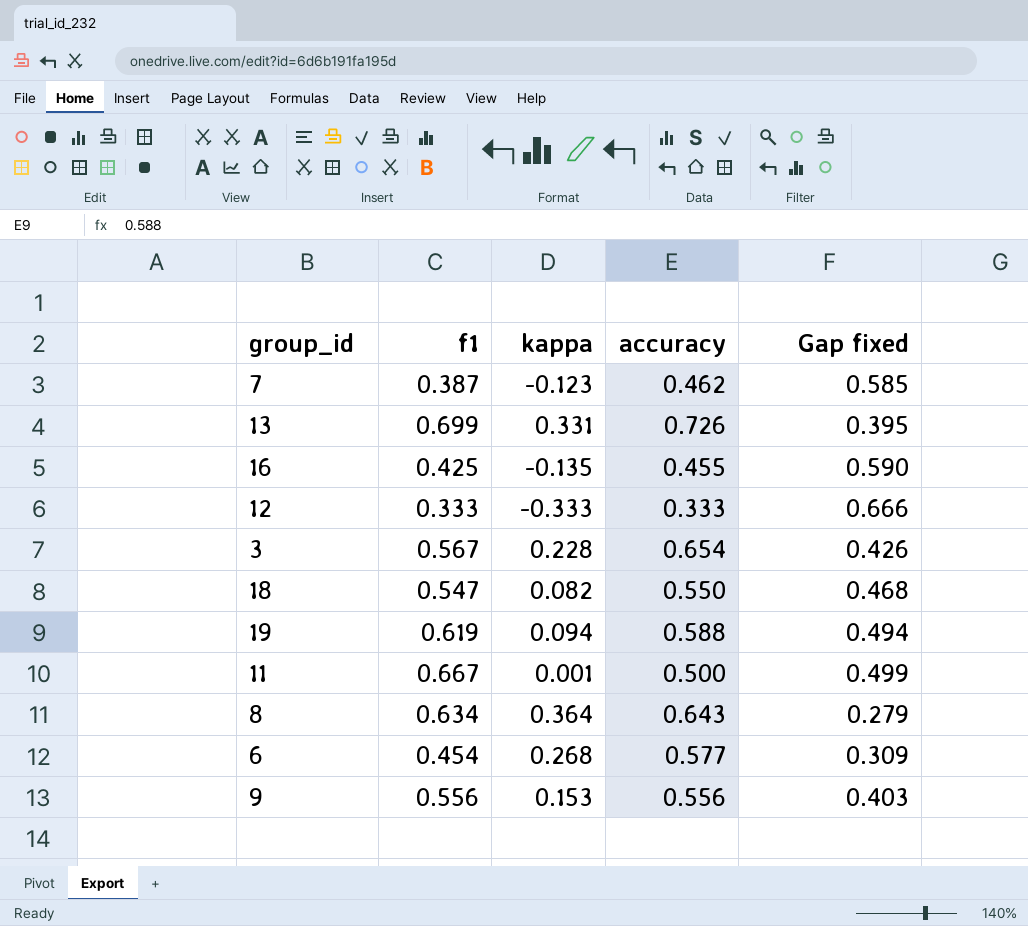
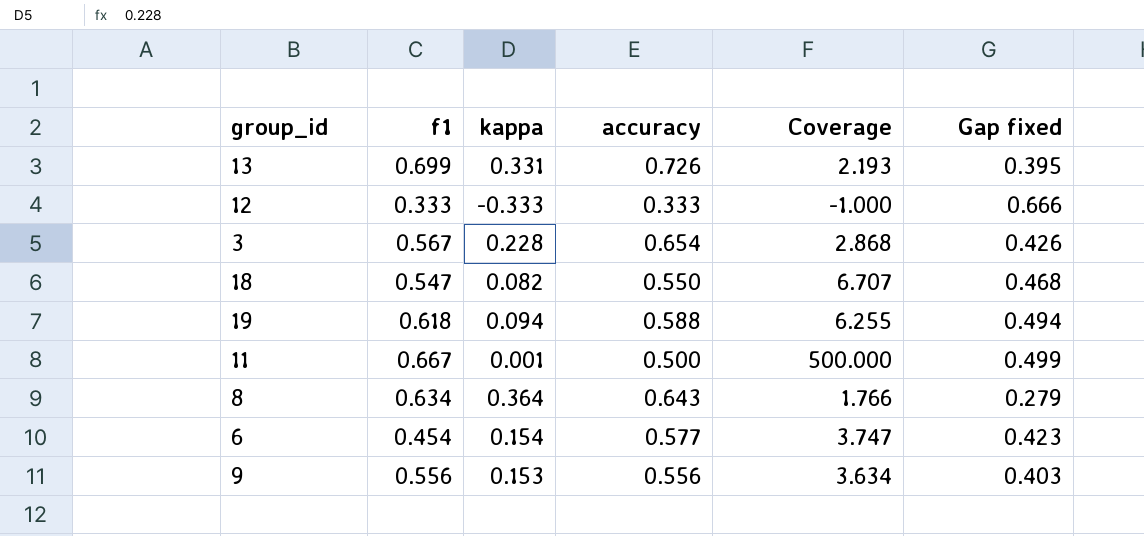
column Coverage | formula: none -> [accuracy] / [kappa]
row 7: 0.387 | -0.123 | 0.462 | 0.585 -> none
row 16: 0.425 | -0.135 | 0.455 | 0.590 -> none
19 | f1: 0.619 -> 0.618
6 | kappa: 0.268 -> 0.154
6 | Gap fixed: 0.309 -> 0.423

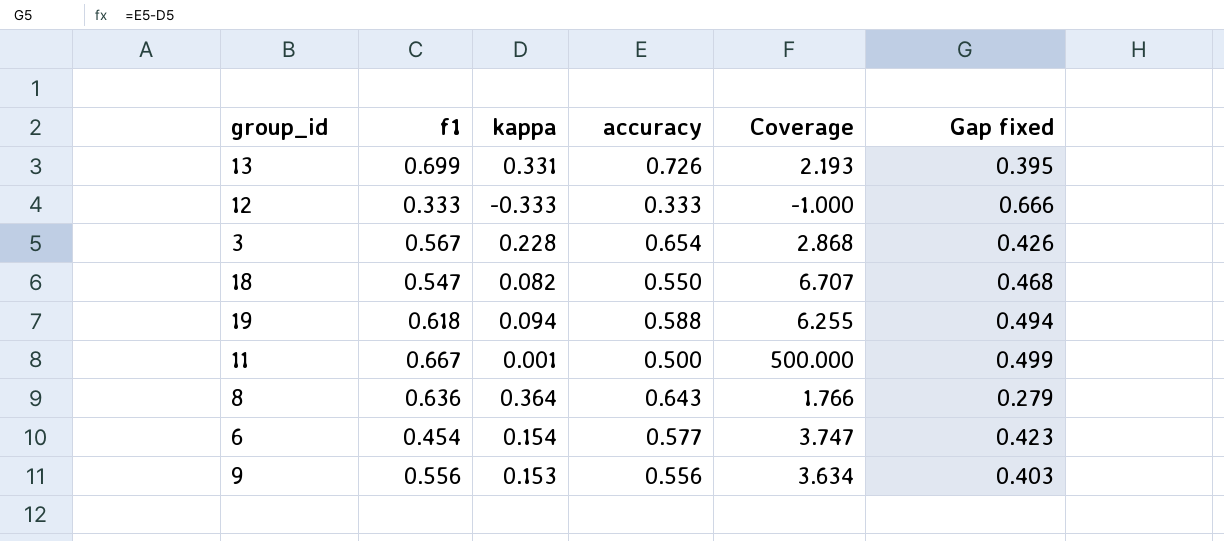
8 | f1: 0.634 -> 0.636

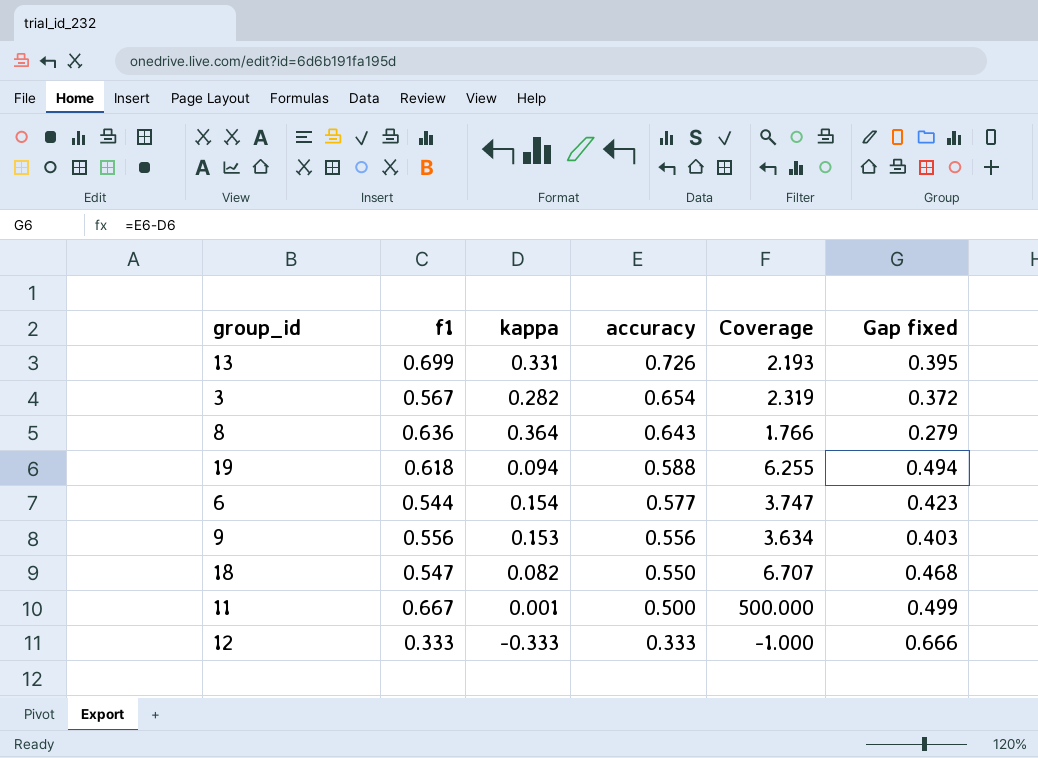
row order: none -> accuracy descending
3 | kappa: 0.228 -> 0.282
3 | Coverage: 2.868 -> 2.319
3 | Gap fixed: 0.426 -> 0.372
6 | f1: 0.454 -> 0.544

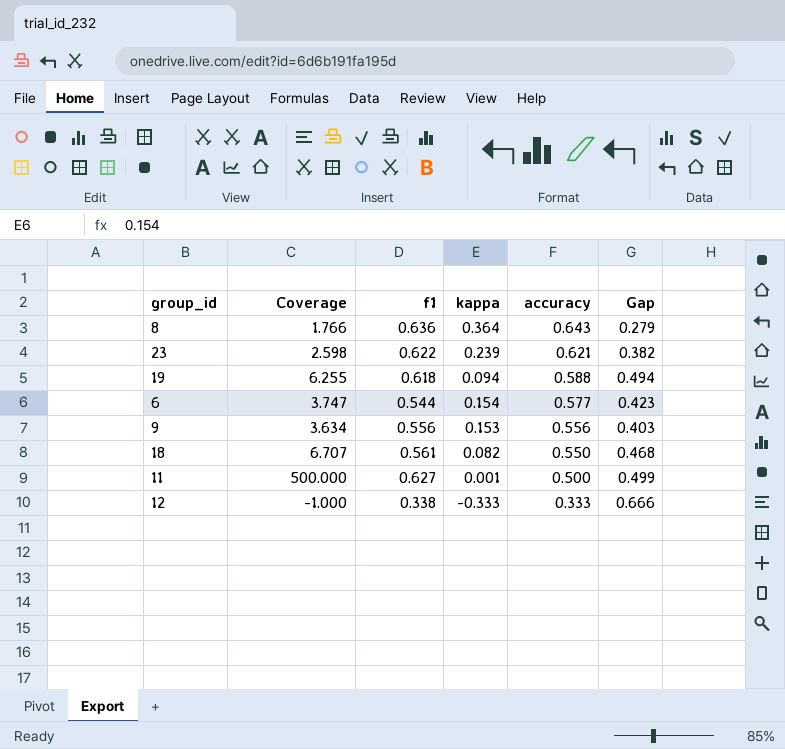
column Coverage | position: 5 -> 2
column name: Gap fixed -> Gap
row 13: 0.699 | 0.331 | 0.726 | 2.193 | 0.395 -> none
row 3: 0.567 | 0.282 | 0.654 | 2.319 | 0.372 -> none
row 23: none -> 2.598 | 0.622 | 0.239 | 0.621 | 0.382
18 | f1: 0.547 -> 0.561
11 | f1: 0.667 -> 0.627
12 | f1: 0.333 -> 0.338

